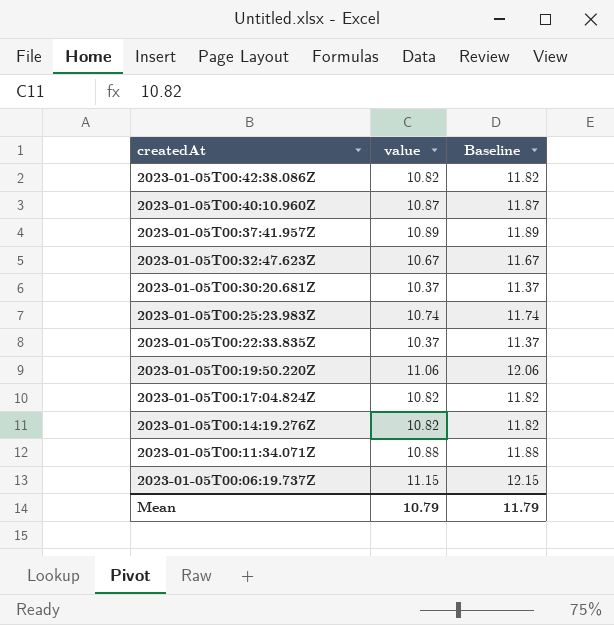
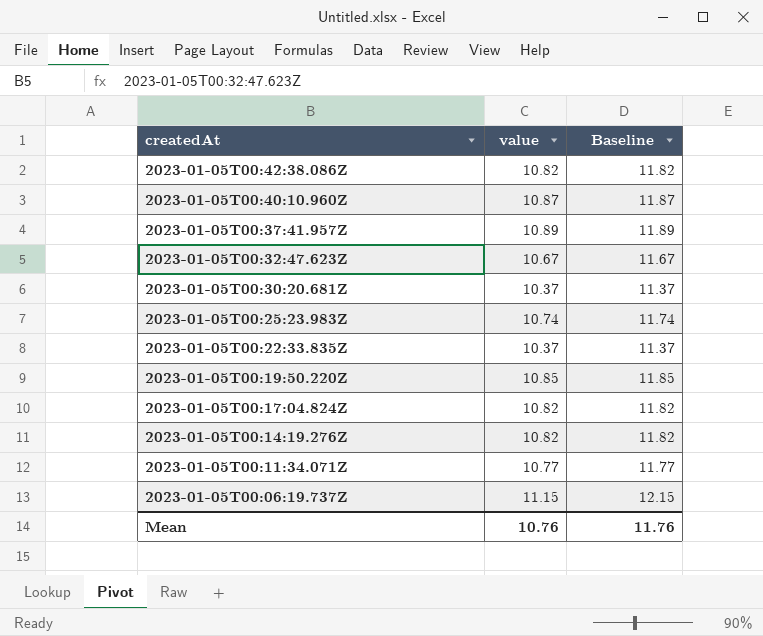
2023-01-05T00:19:50.220Z | value: 11.06 -> 10.85
2023-01-05T00:19:50.220Z | Baseline: 12.06 -> 11.85
2023-01-05T00:11:34.071Z | value: 10.88 -> 10.77
2023-01-05T00:11:34.071Z | Baseline: 11.88 -> 11.77
Mean | value: 10.79 -> 10.76
Mean | Baseline: 11.79 -> 11.76

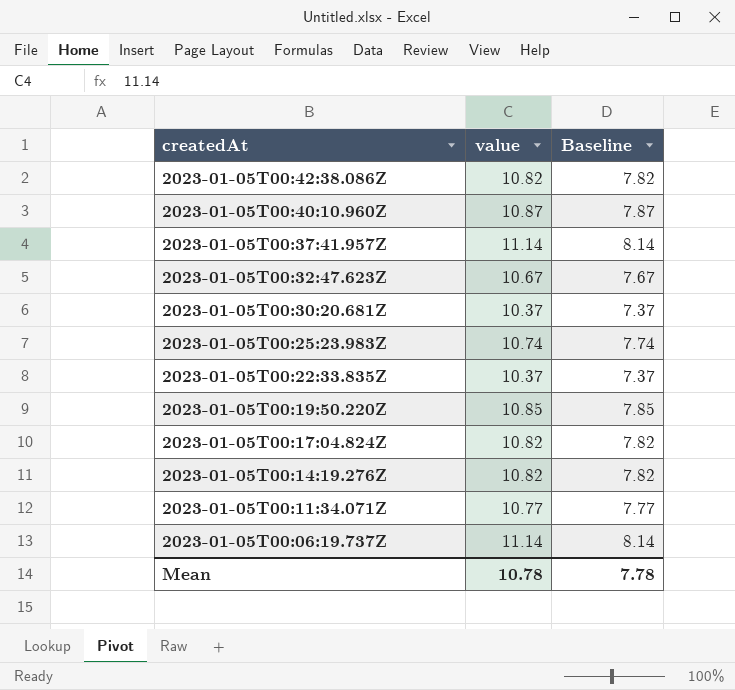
column Baseline | formula: [value] + 1 -> [value] - 3
2023-01-05T00:37:41.957Z | value: 10.89 -> 11.14
2023-01-05T00:06:19.737Z | value: 11.15 -> 11.14
Mean | value: 10.76 -> 10.78
Mean | Baseline: 11.76 -> 7.78

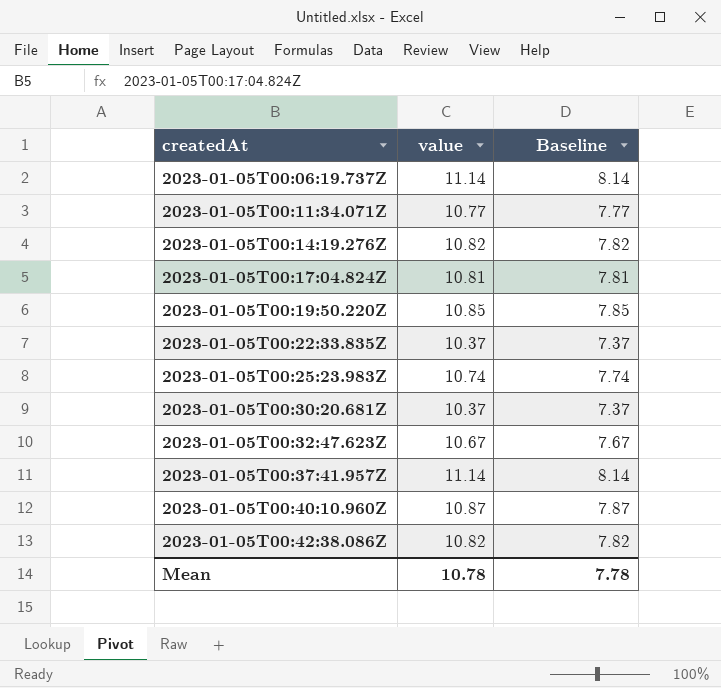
row order: createdAt descending -> createdAt ascending
2023-01-05T00:17:04.824Z | value: 10.82 -> 10.81
2023-01-05T00:17:04.824Z | Baseline: 7.82 -> 7.81

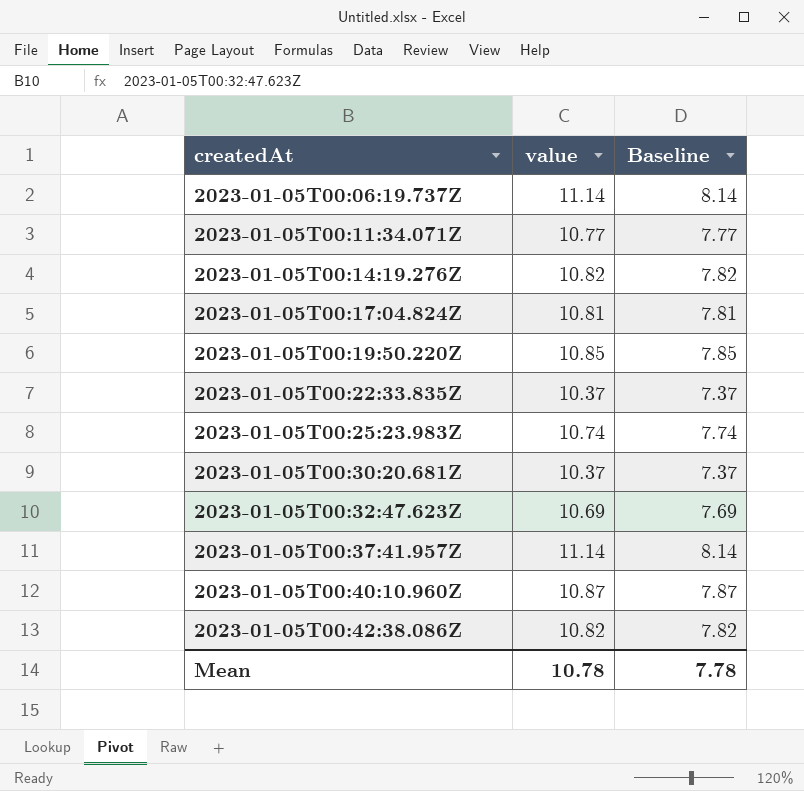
2023-01-05T00:32:47.623Z | value: 10.67 -> 10.69
2023-01-05T00:32:47.623Z | Baseline: 7.67 -> 7.69

